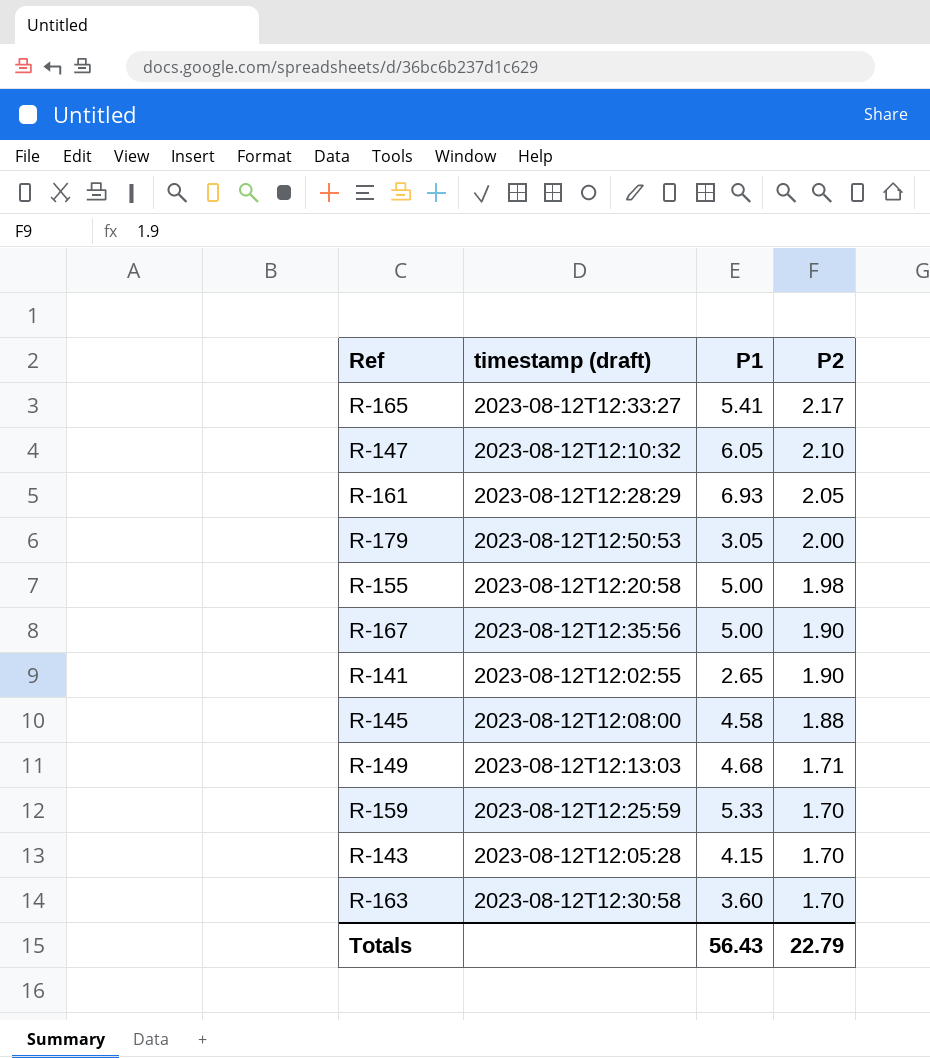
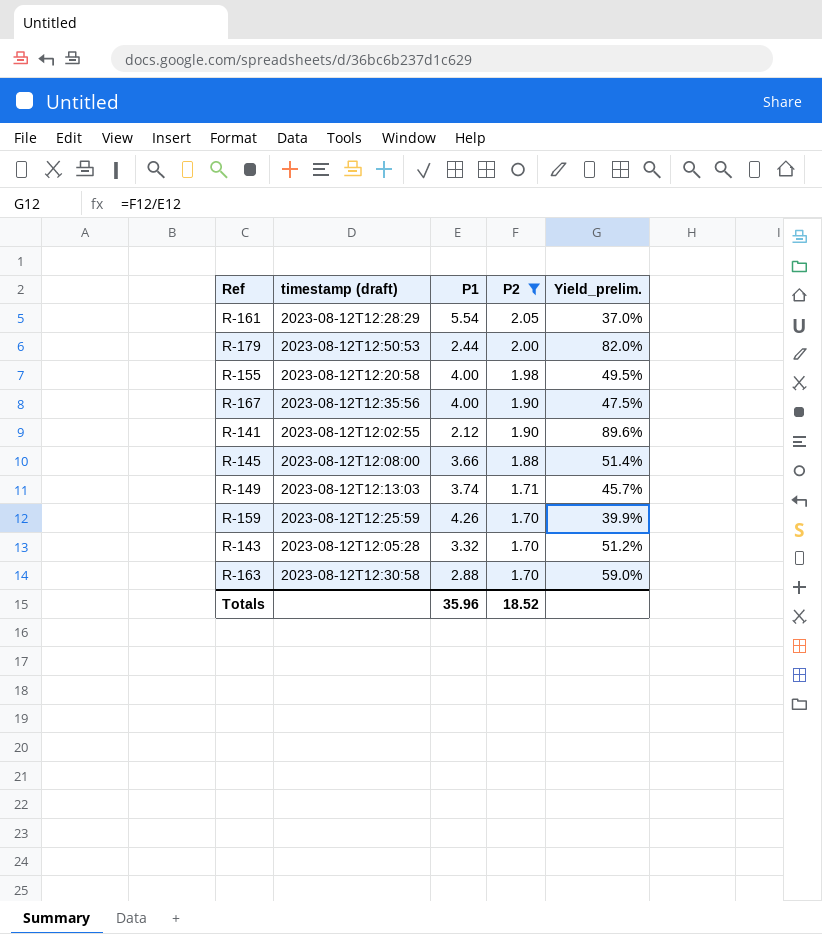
filter: none -> P2 <= 2.05
column Yield_prelim. | formula: none -> [P2] / [P1]
R-161 | P1: 6.93 -> 5.54
R-179 | P1: 3.05 -> 2.44
R-155 | P1: 5.00 -> 4.00
R-167 | P1: 5.00 -> 4.00
R-141 | P1: 2.65 -> 2.12
R-145 | P1: 4.58 -> 3.66
R-149 | P1: 4.68 -> 3.74
R-159 | P1: 5.33 -> 4.26
R-143 | P1: 4.15 -> 3.32
R-163 | P1: 3.60 -> 2.88
Totals | P1: 56.43 -> 35.96
Totals | P2: 22.79 -> 18.52

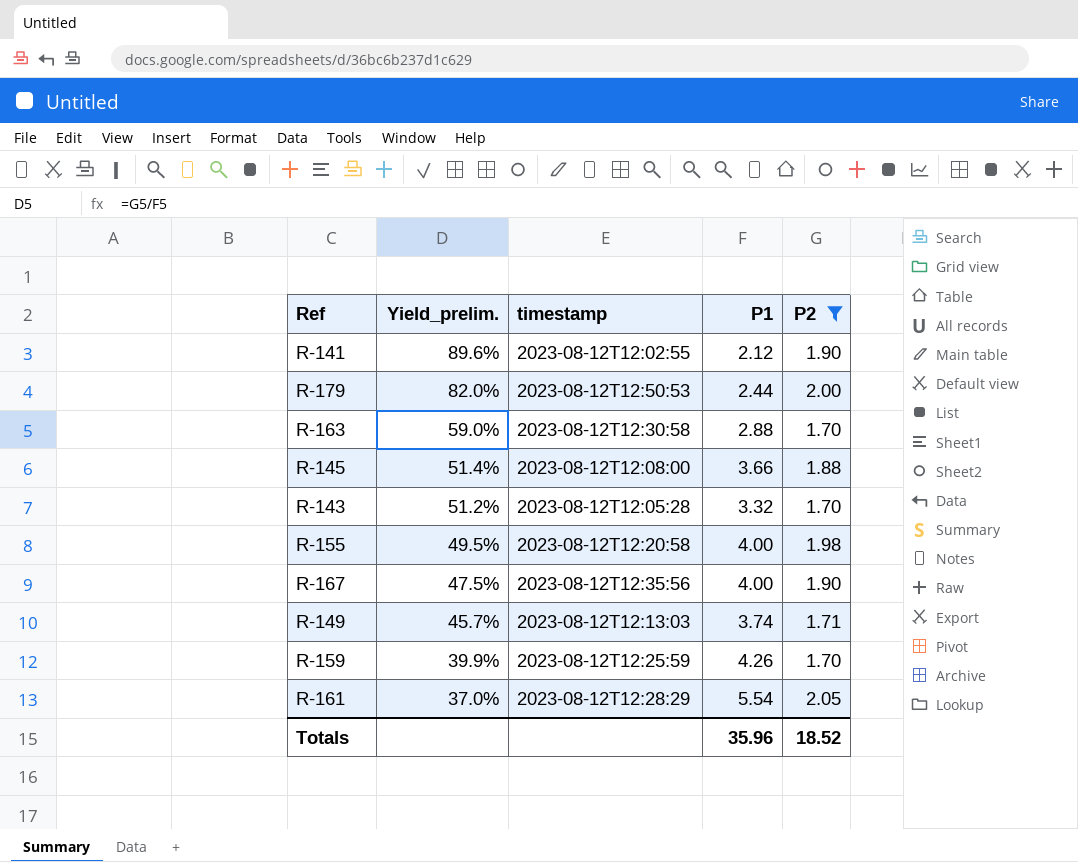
row order: P2 descending -> Yield_prelim. descending
column Yield_prelim. | position: 5 -> 2
column name: timestamp (draft) -> timestamp

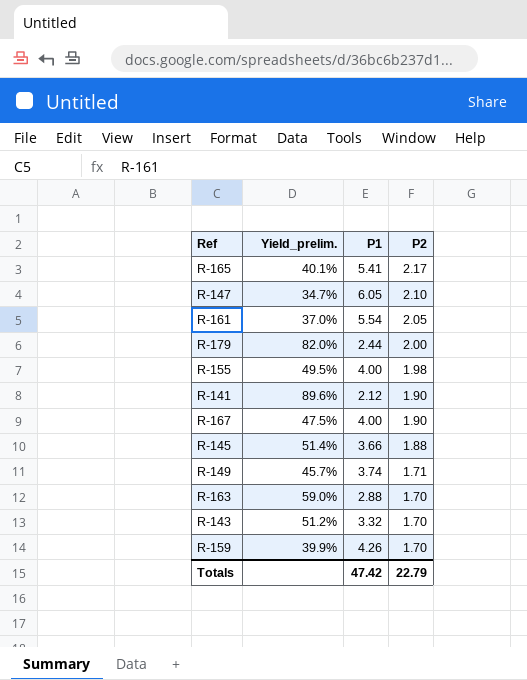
filter: P2 <= 2.05 -> none
row order: Yield_prelim. descending -> P2 descending
column timestamp | position: 3 -> none
Totals | P1: 35.96 -> 47.42
Totals | P2: 18.52 -> 22.79

